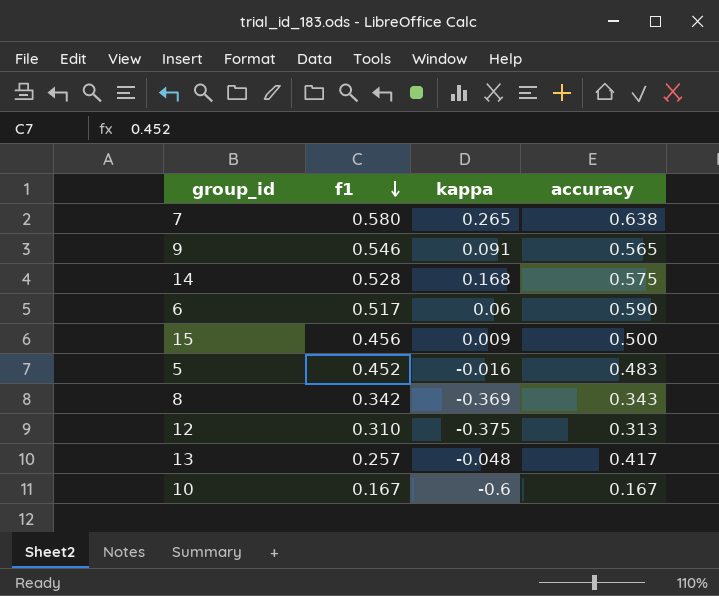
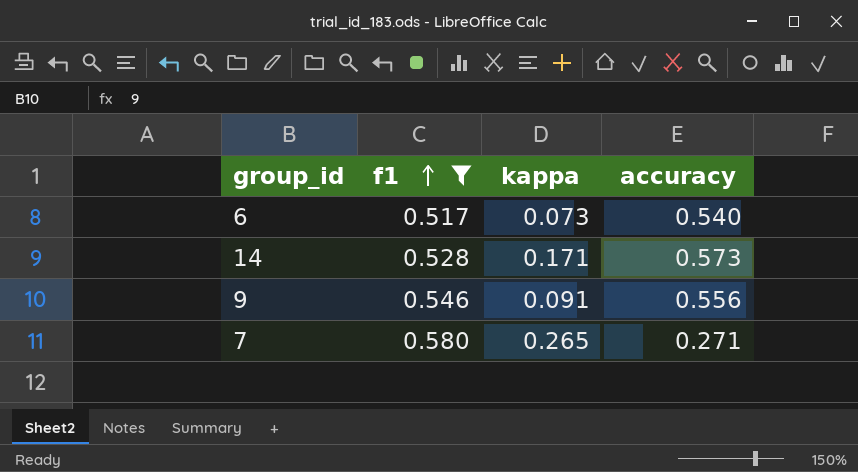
filter: none -> f1 >= 0.517
row order: f1 descending -> f1 ascending
6 | kappa: 0.06 -> 0.073
6 | accuracy: 0.590 -> 0.540
14 | kappa: 0.168 -> 0.171
14 | accuracy: 0.575 -> 0.573
9 | accuracy: 0.565 -> 0.556
7 | accuracy: 0.638 -> 0.271

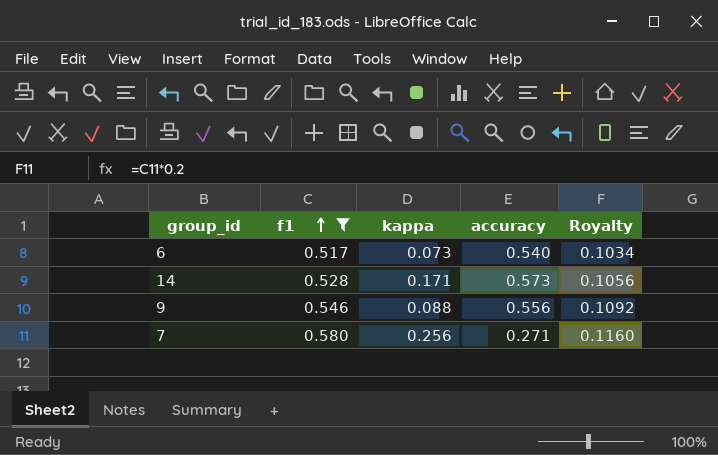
column Royalty | formula: none -> [f1] * 0.2
9 | kappa: 0.091 -> 0.088
7 | kappa: 0.265 -> 0.256

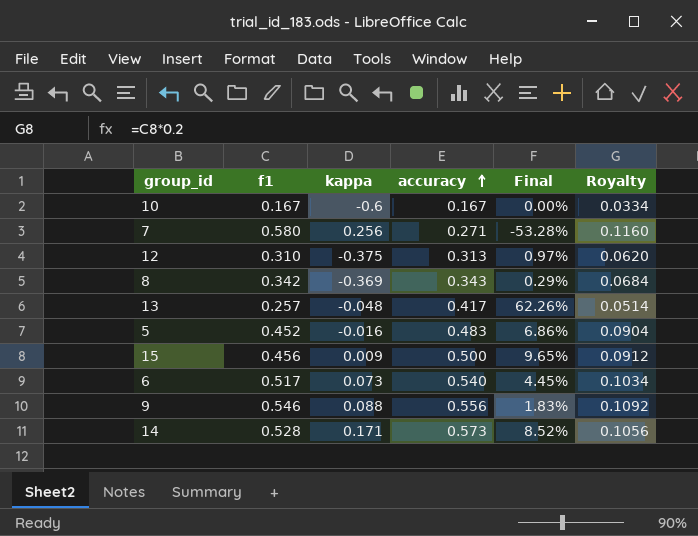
filter: f1 >= 0.517 -> none
row order: f1 ascending -> accuracy ascending
column Final | formula: none -> ([accuracy] - [f1]) / [f1]

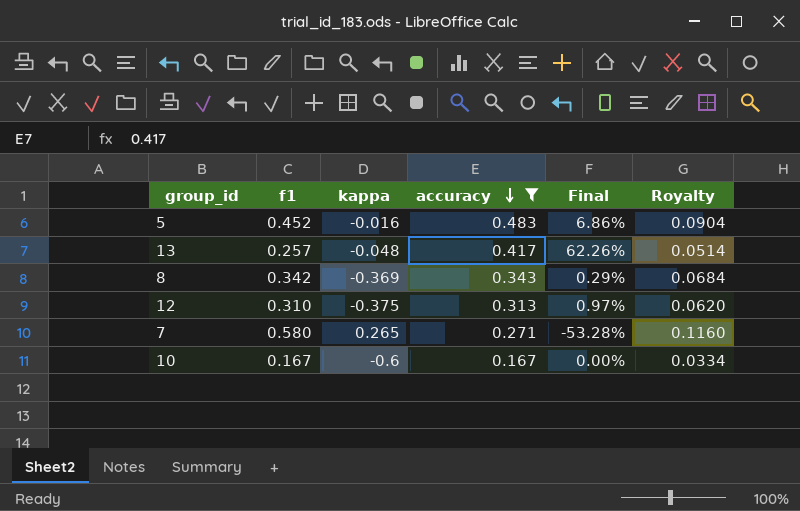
filter: none -> accuracy <= 0.483
row order: accuracy ascending -> accuracy descending
7 | kappa: 0.256 -> 0.265

